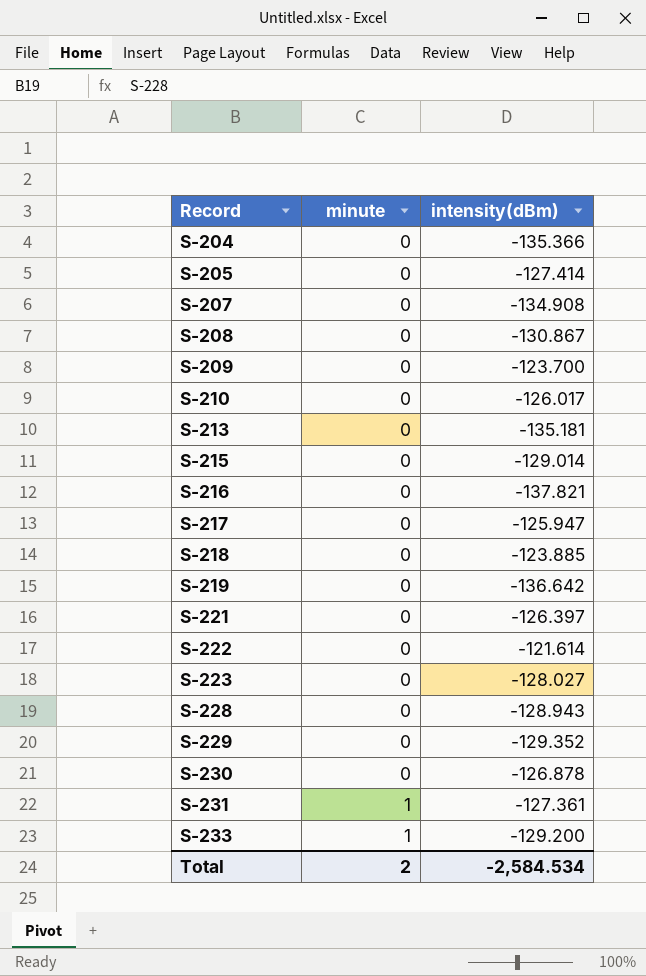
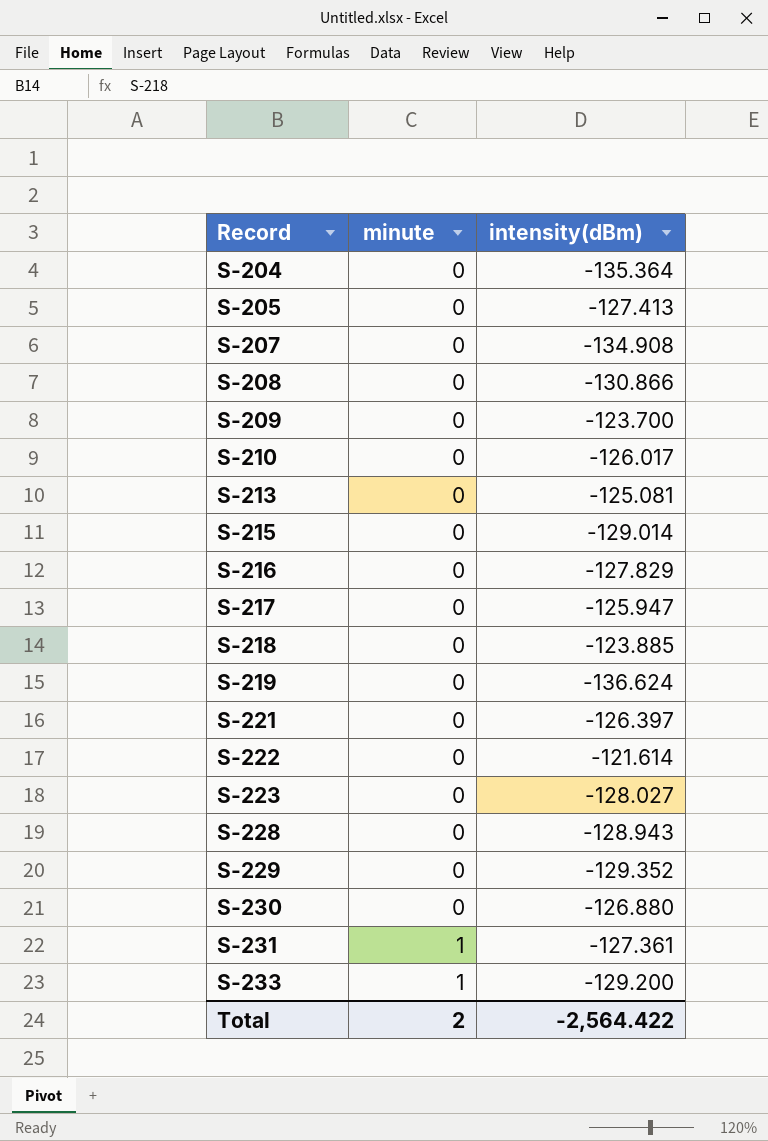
S-204 | intensity(dBm): -135.366 -> -135.364
S-205 | intensity(dBm): -127.414 -> -127.413
S-208 | intensity(dBm): -130.867 -> -130.866
S-213 | intensity(dBm): -135.181 -> -125.081
S-216 | intensity(dBm): -137.821 -> -127.829
S-219 | intensity(dBm): -136.642 -> -136.624
S-230 | intensity(dBm): -126.878 -> -126.880
Total | intensity(dBm): -2,584.534 -> -2,564.422

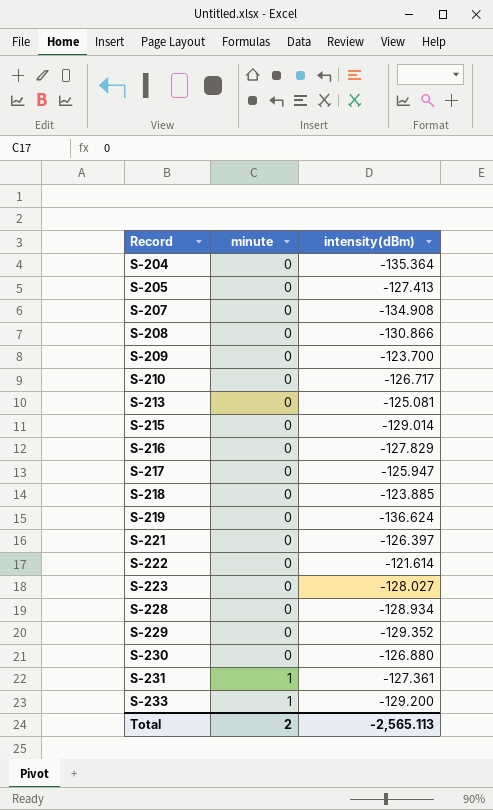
S-210 | intensity(dBm): -126.017 -> -126.717
S-228 | intensity(dBm): -128.943 -> -128.934
Total | intensity(dBm): -2,564.422 -> -2,565.113

